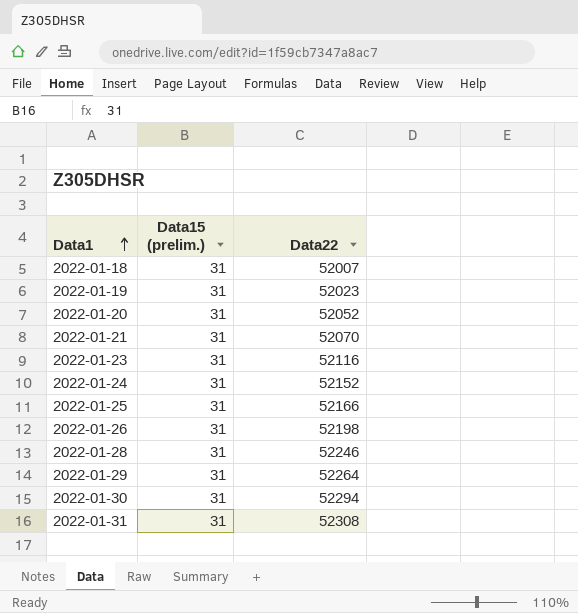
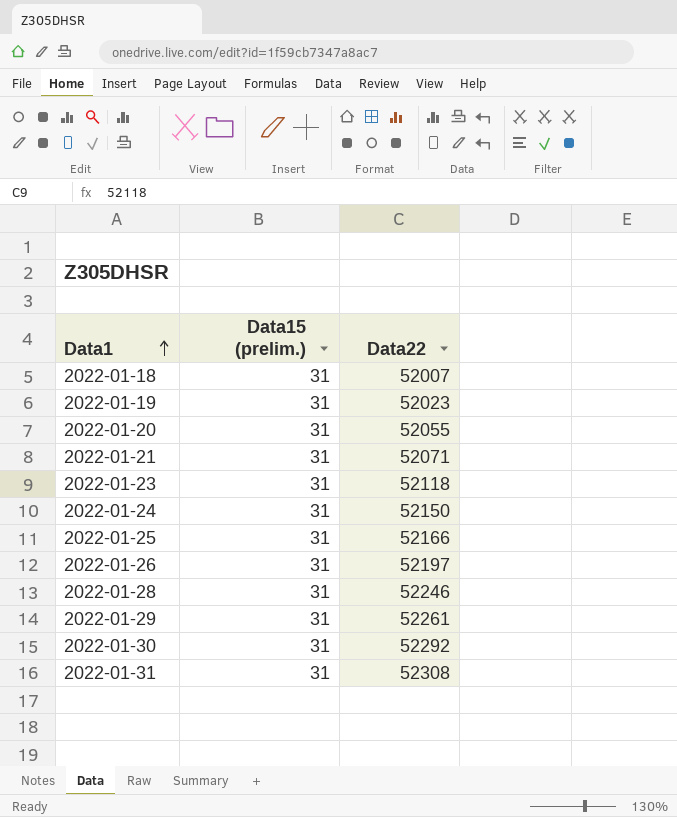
2022-01-20 | Data22: 52052 -> 52055
2022-01-21 | Data22: 52070 -> 52071
2022-01-23 | Data22: 52116 -> 52118
2022-01-24 | Data22: 52152 -> 52150
2022-01-26 | Data22: 52198 -> 52197
2022-01-29 | Data22: 52264 -> 52261
2022-01-30 | Data22: 52294 -> 52292

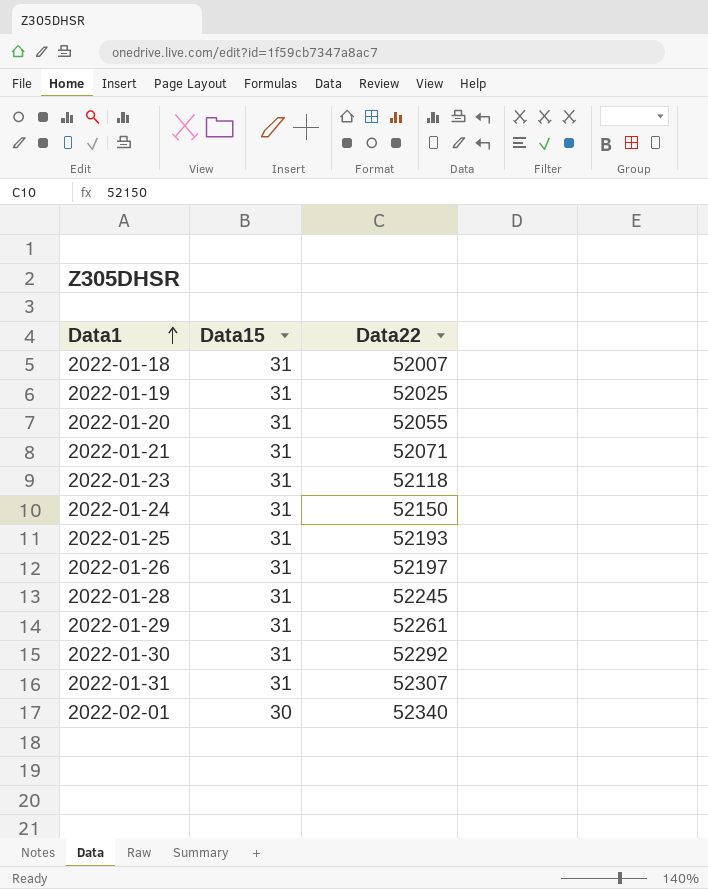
column name: Data15 (prelim.) -> Data15
2022-01-19 | Data22: 52023 -> 52025
2022-01-25 | Data22: 52166 -> 52193
2022-01-28 | Data22: 52246 -> 52245
2022-01-31 | Data22: 52308 -> 52307
row 2022-02-01: none -> 30 | 52340

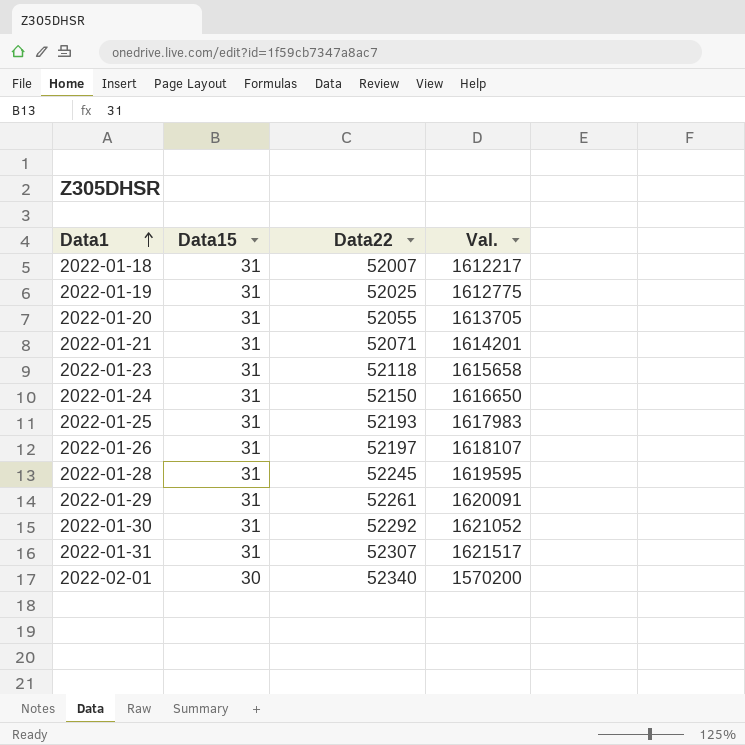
column Val. | formula: none -> [Data15] * [Data22]

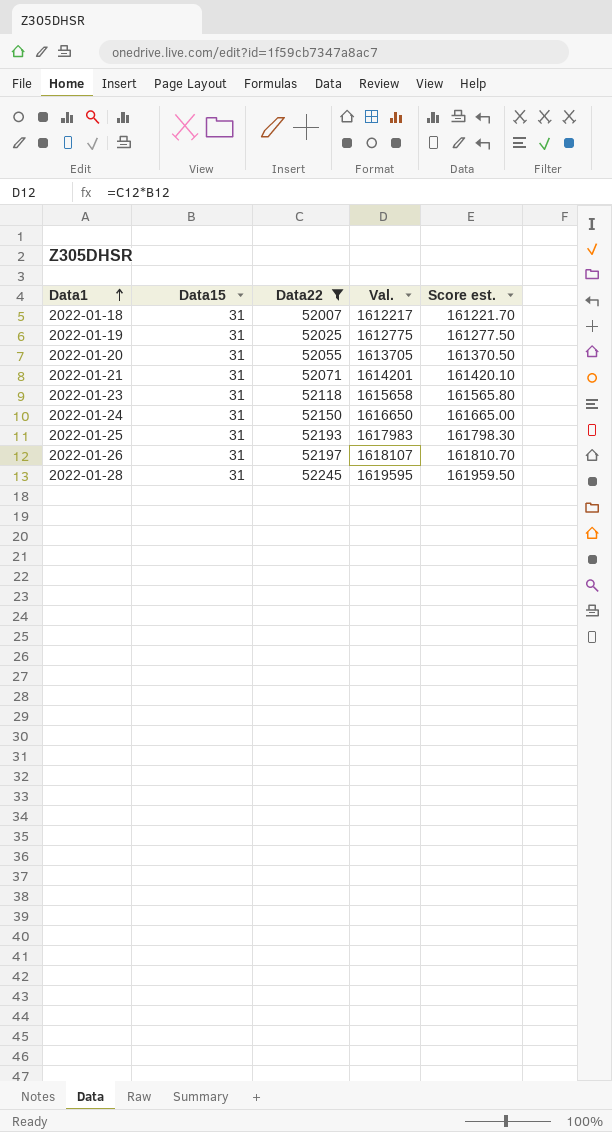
filter: none -> Data22 <= 52245
column Score est. | formula: none -> [Val.] * 0.1

